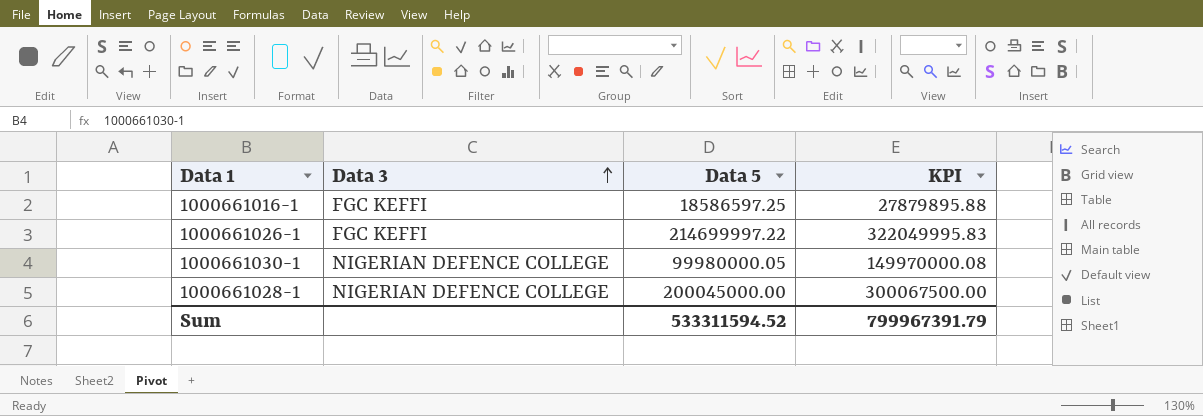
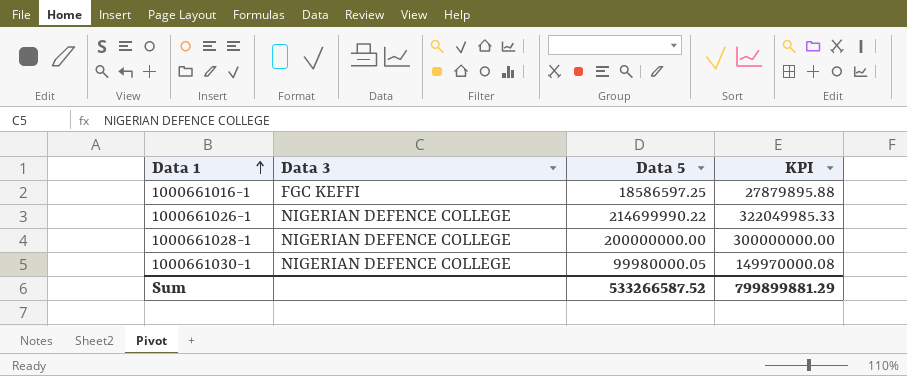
row order: Data 3 ascending -> Data 1 ascending
1000661026-1 | Data 3: FGC KEFFI -> NIGERIAN DEFENCE COLLEGE
1000661026-1 | Data 5: 214699997.22 -> 214699990.22
1000661026-1 | KPI: 322049995.83 -> 322049985.33
1000661028-1 | Data 5: 200045000.00 -> 200000000.00
1000661028-1 | KPI: 300067500.00 -> 300000000.00
Sum | Data 5: 533311594.52 -> 533266587.52
Sum | KPI: 799967391.79 -> 799899881.29

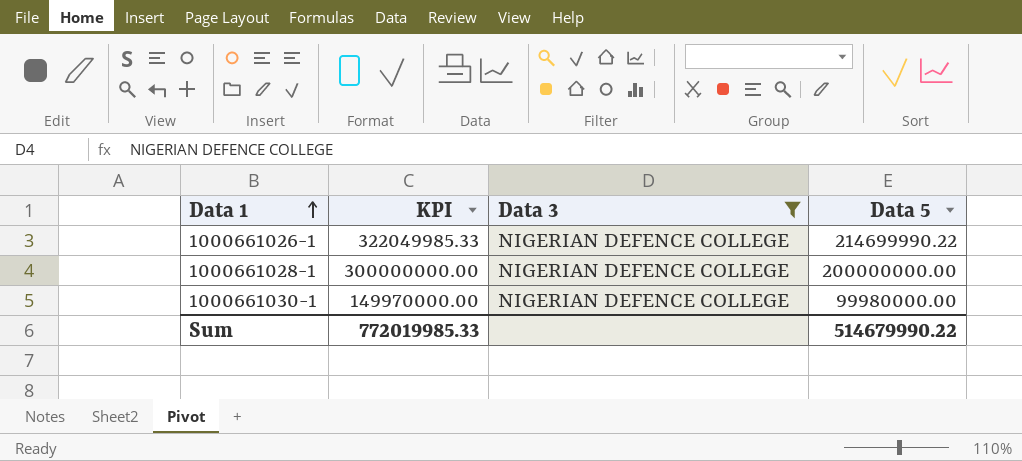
filter: none -> Data 3 = NIGERIAN DEFENCE COLLEGE
column KPI | position: 4 -> 2
1000661030-1 | KPI: 149970000.08 -> 149970000.00
1000661030-1 | Data 5: 99980000.05 -> 99980000.00
Sum | KPI: 799899881.29 -> 772019985.33
Sum | Data 5: 533266587.52 -> 514679990.22

